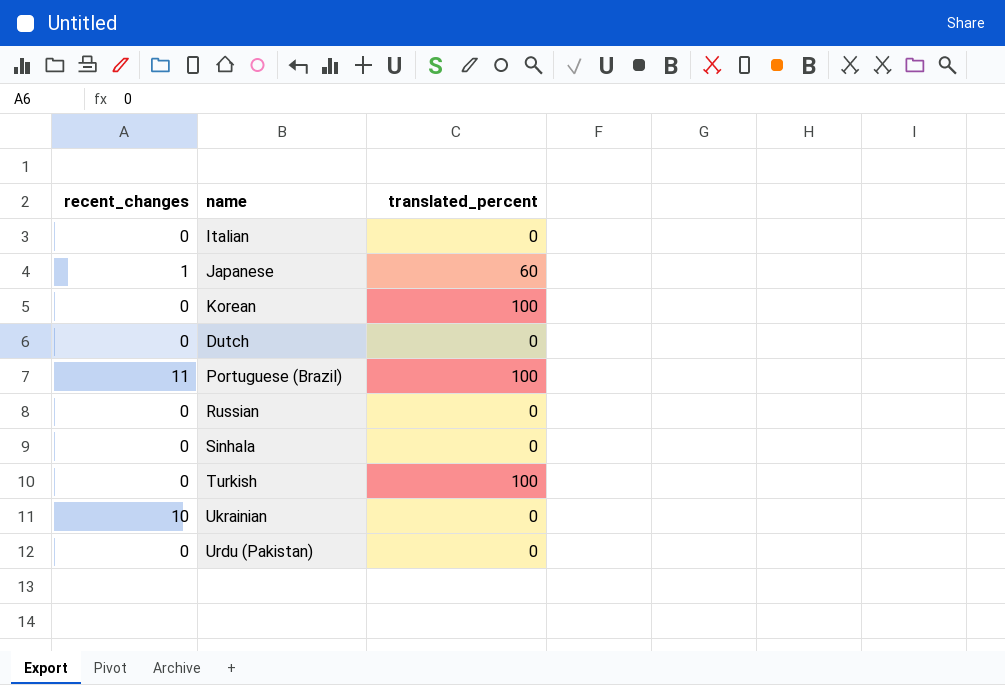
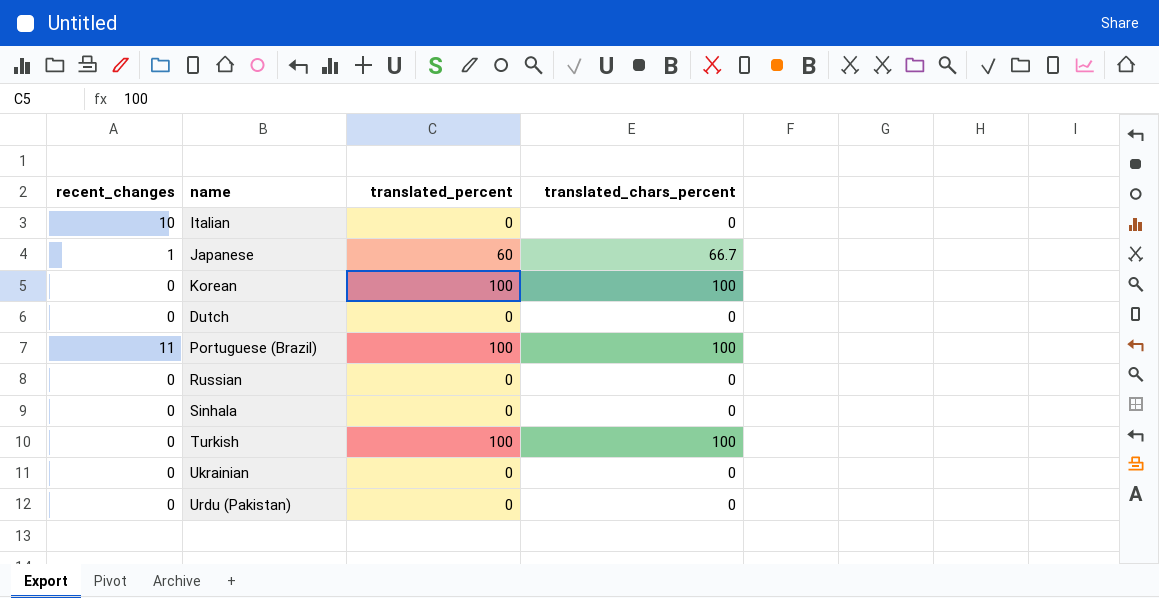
column translated_chars_percent | position: none -> 4
Italian | recent_changes: 0 -> 10
Ukrainian | recent_changes: 10 -> 0

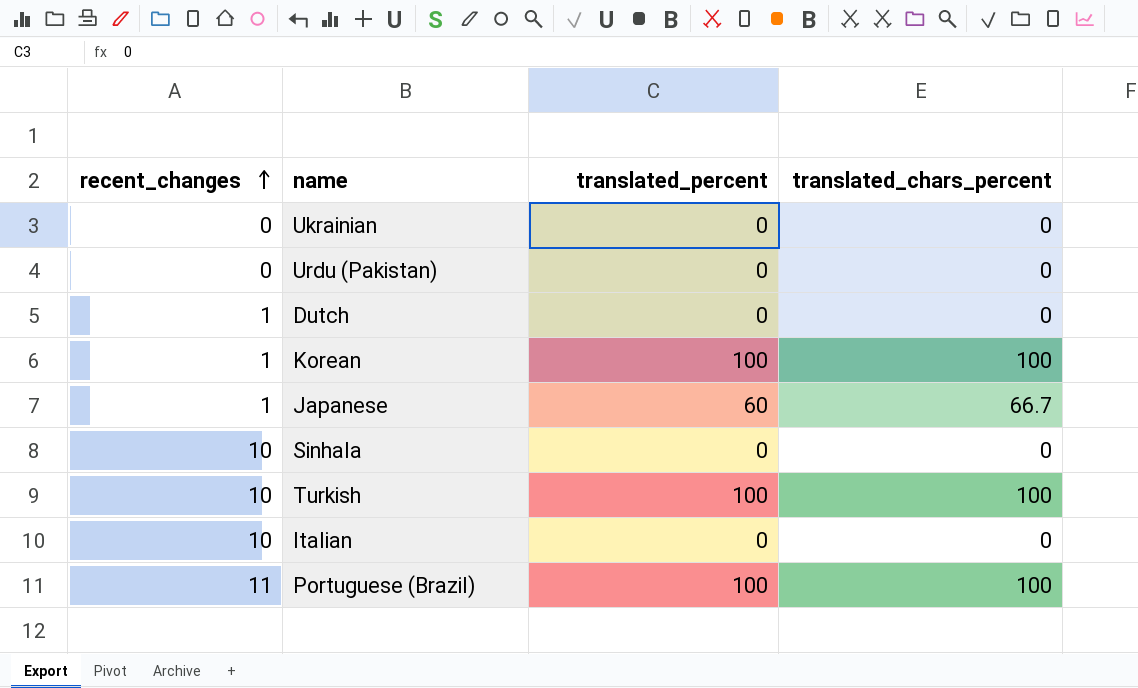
row order: none -> recent_changes ascending
row Russian: 0 | 0 | 0 -> none
Dutch | recent_changes: 0 -> 1
Korean | recent_changes: 0 -> 1
Sinhala | recent_changes: 0 -> 10
Turkish | recent_changes: 0 -> 10

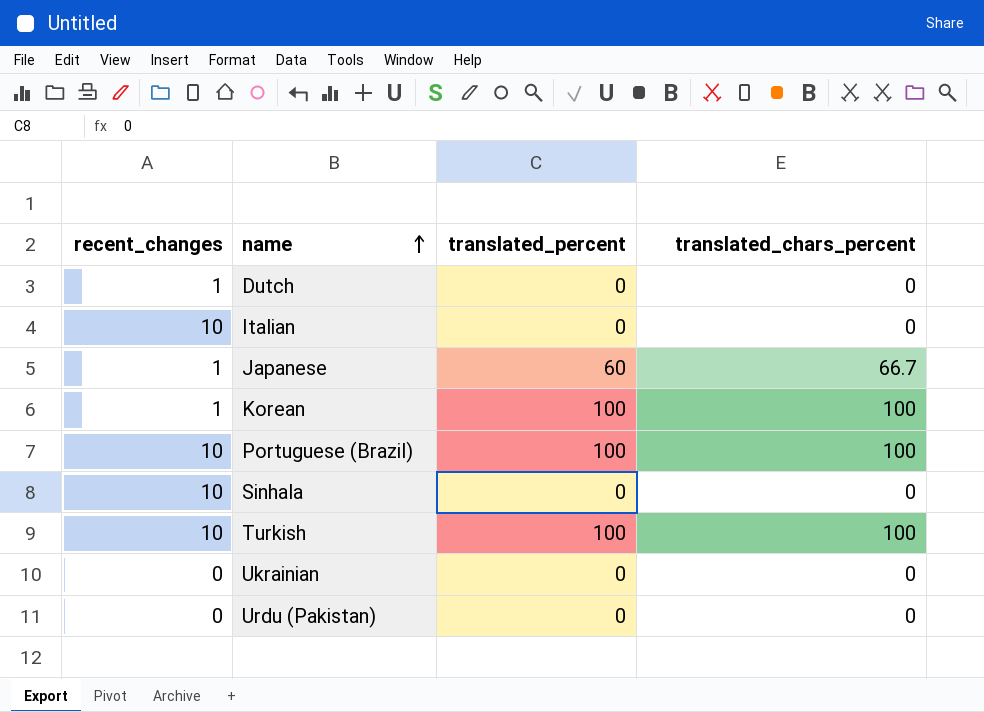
row order: recent_changes ascending -> name ascending
Portuguese (Brazil) | recent_changes: 11 -> 10

